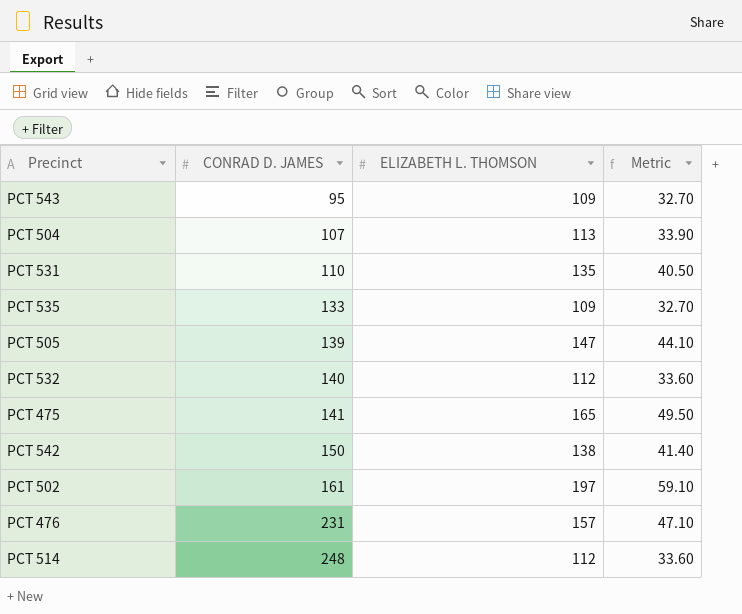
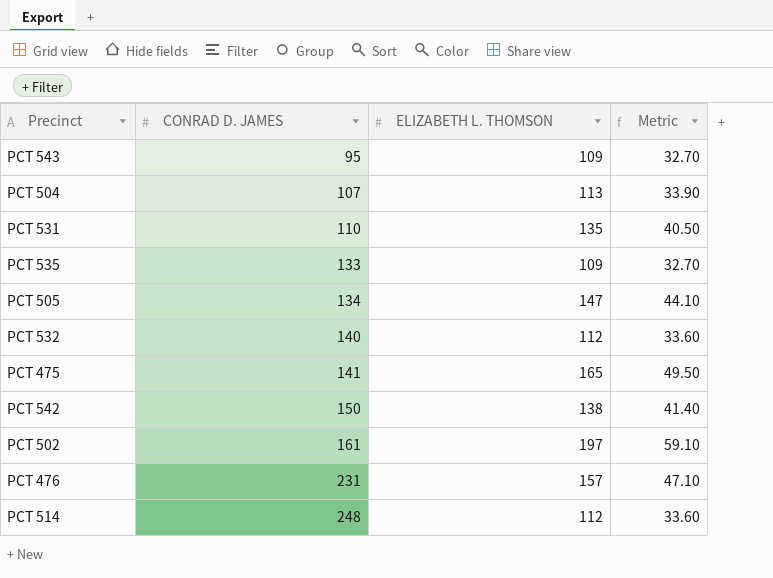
PCT 505 | CONRAD D. JAMES: 139 -> 134

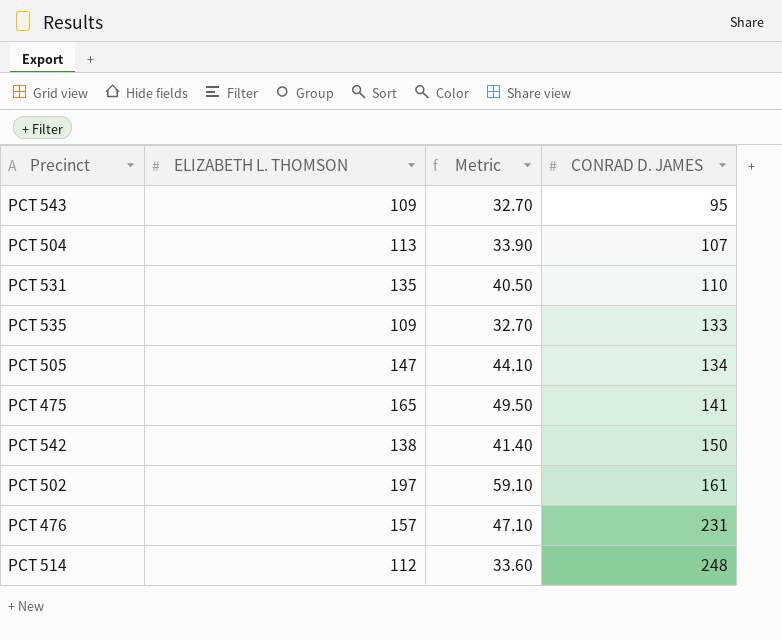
column CONRAD D. JAMES | position: 2 -> 4
row PCT 532: 140 | 112 | 33.60 -> none

